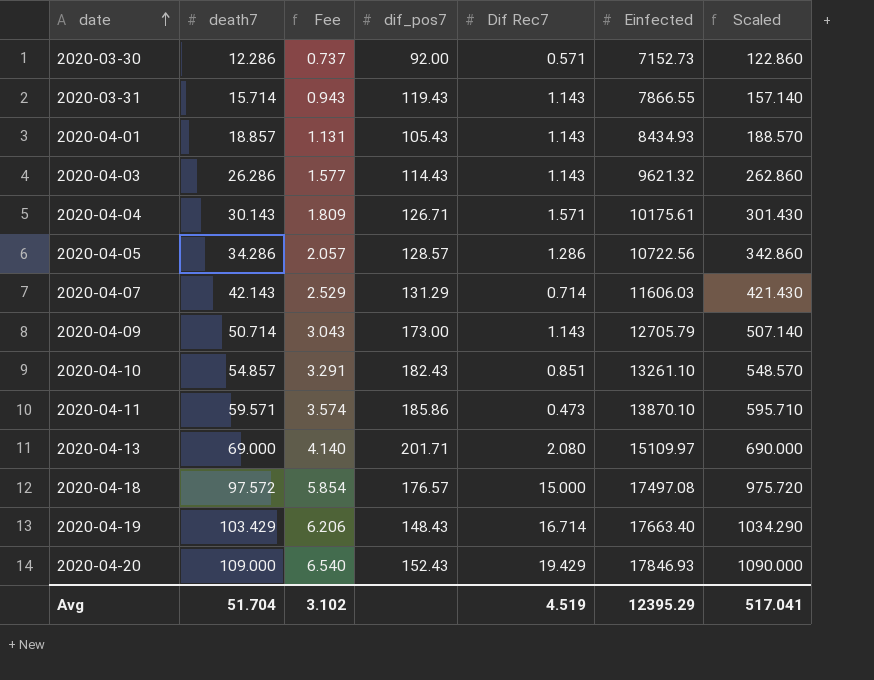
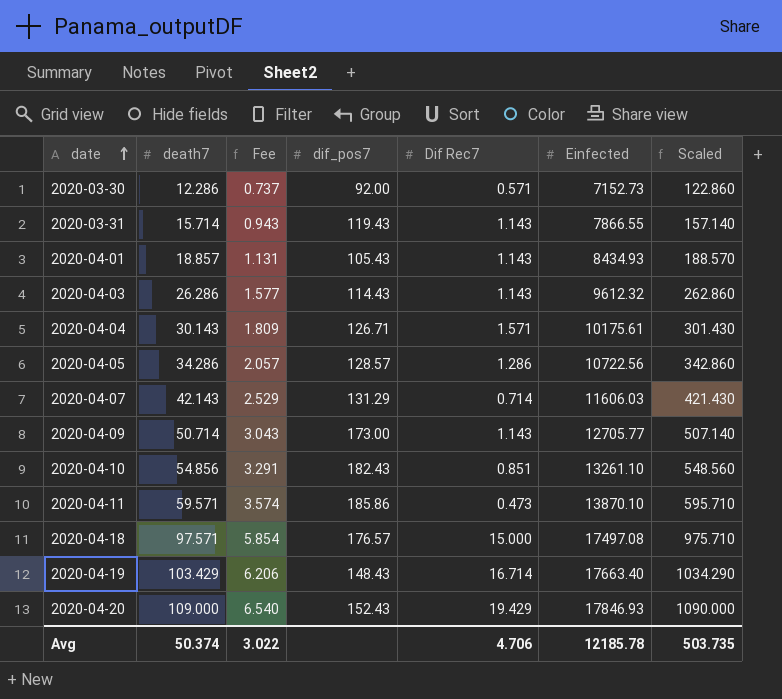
row 2020-04-13: 69.000 | 4.140 | 201.71 | 2.080 | 15109.97 | 690.000 -> none
2020-04-03 | Einfected: 9621.32 -> 9612.32
2020-04-09 | Einfected: 12705.79 -> 12705.77
2020-04-10 | death7: 54.857 -> 54.856
2020-04-10 | Scaled: 548.570 -> 548.560
2020-04-18 | death7: 97.572 -> 97.571
2020-04-18 | Scaled: 975.720 -> 975.710
Avg | death7: 51.704 -> 50.374
Avg | Fee: 3.102 -> 3.022
Avg | Dif Rec7: 4.519 -> 4.706
Avg | Einfected: 12395.29 -> 12185.78
Avg | Scaled: 517.041 -> 503.735

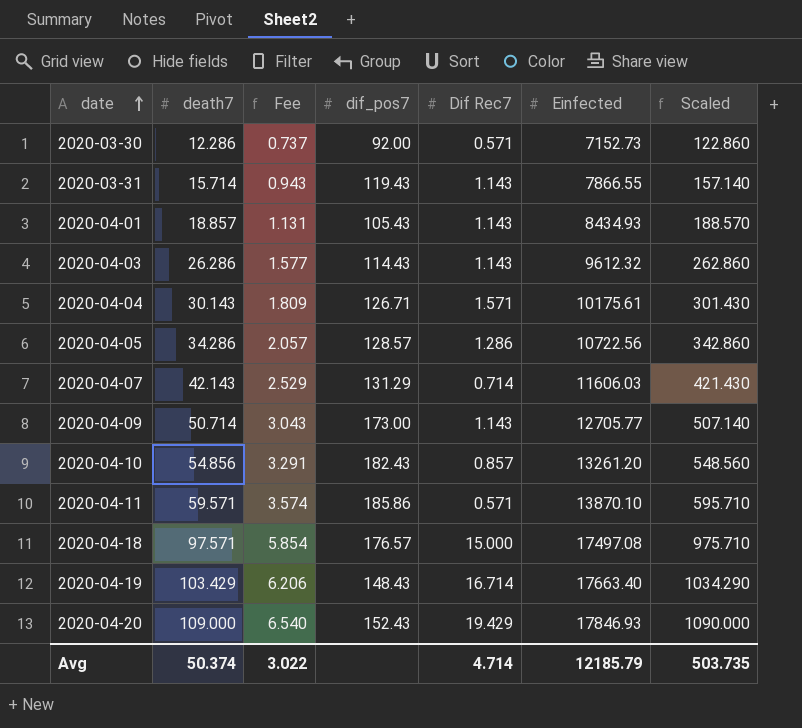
2020-04-10 | Dif Rec7: 0.851 -> 0.857
2020-04-10 | Einfected: 13261.10 -> 13261.20
2020-04-11 | Dif Rec7: 0.473 -> 0.571
Avg | Dif Rec7: 4.706 -> 4.714
Avg | Einfected: 12185.78 -> 12185.79

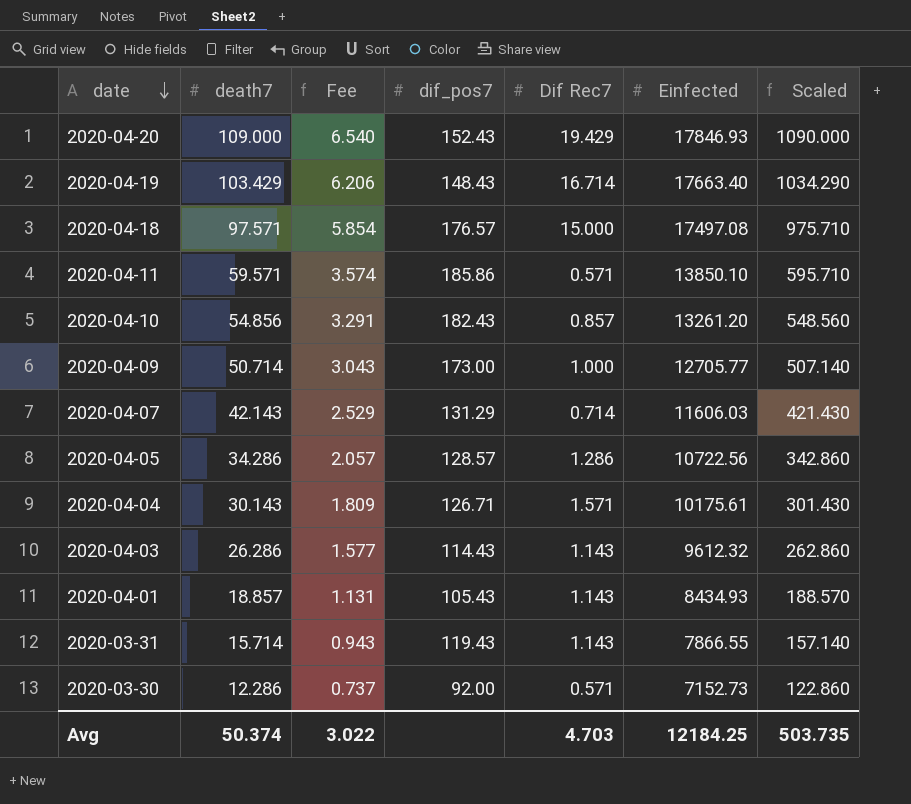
row order: date ascending -> date descending
2020-04-11 | Einfected: 13870.10 -> 13850.10
2020-04-09 | Dif Rec7: 1.143 -> 1.000
Avg | Dif Rec7: 4.714 -> 4.703
Avg | Einfected: 12185.79 -> 12184.25

